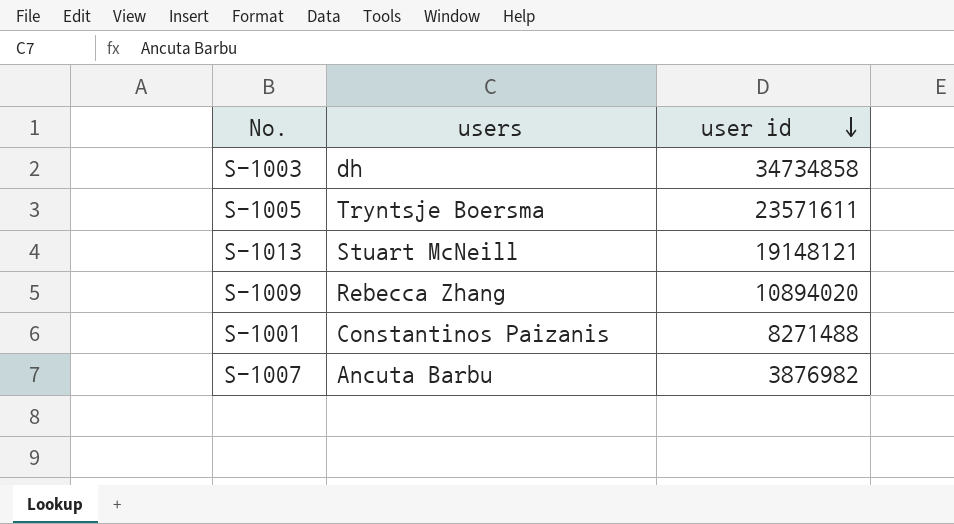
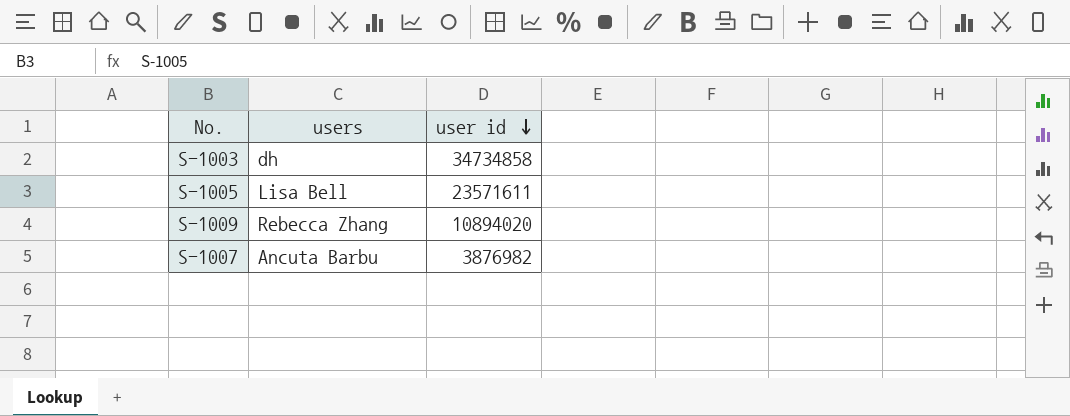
row S-1013: Stuart McNeill | 19148121 -> none
row S-1001: Constantinos Paizanis | 8271488 -> none
S-1005 | users: Tryntsje Boersma -> Lisa Bell

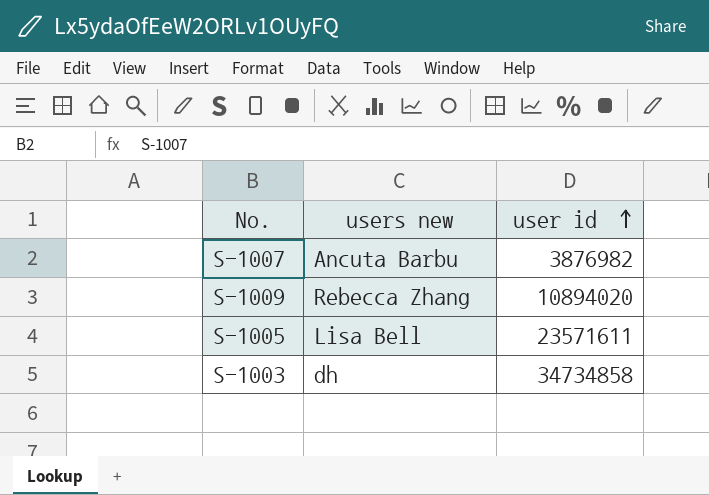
row order: user id descending -> user id ascending
column name: users -> users new

